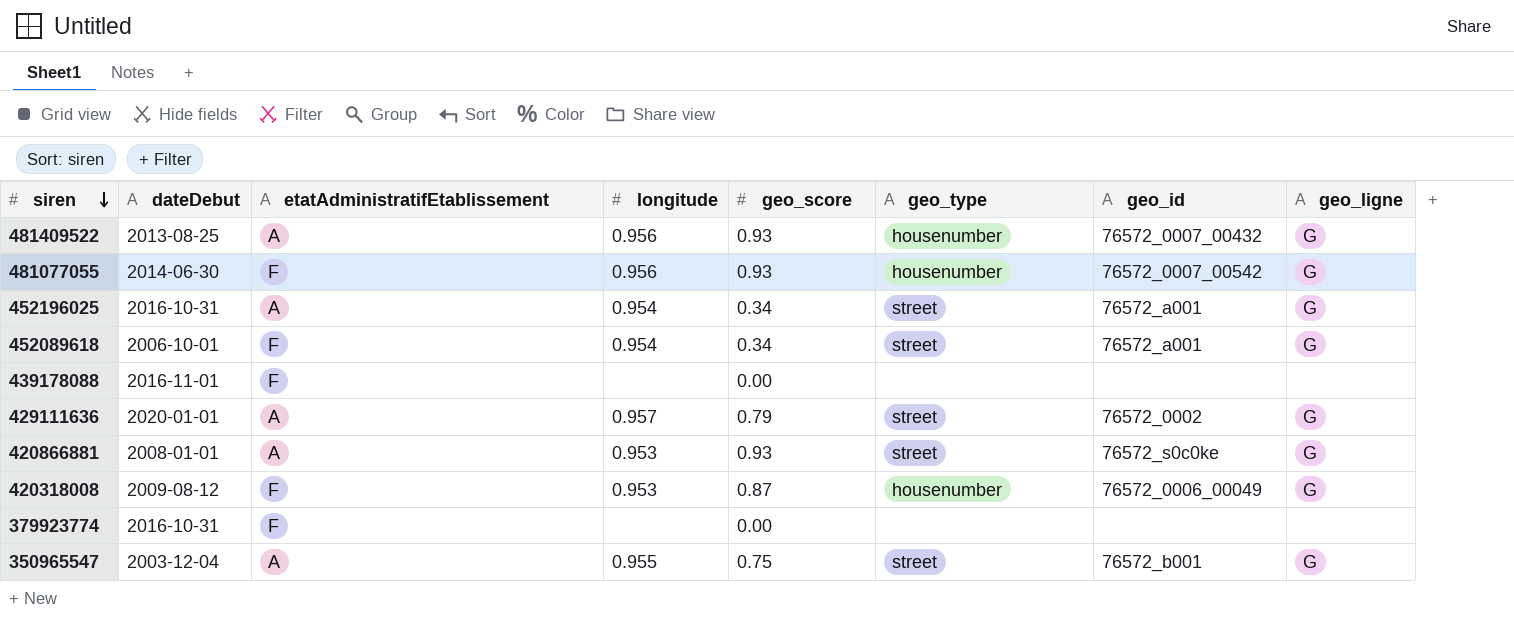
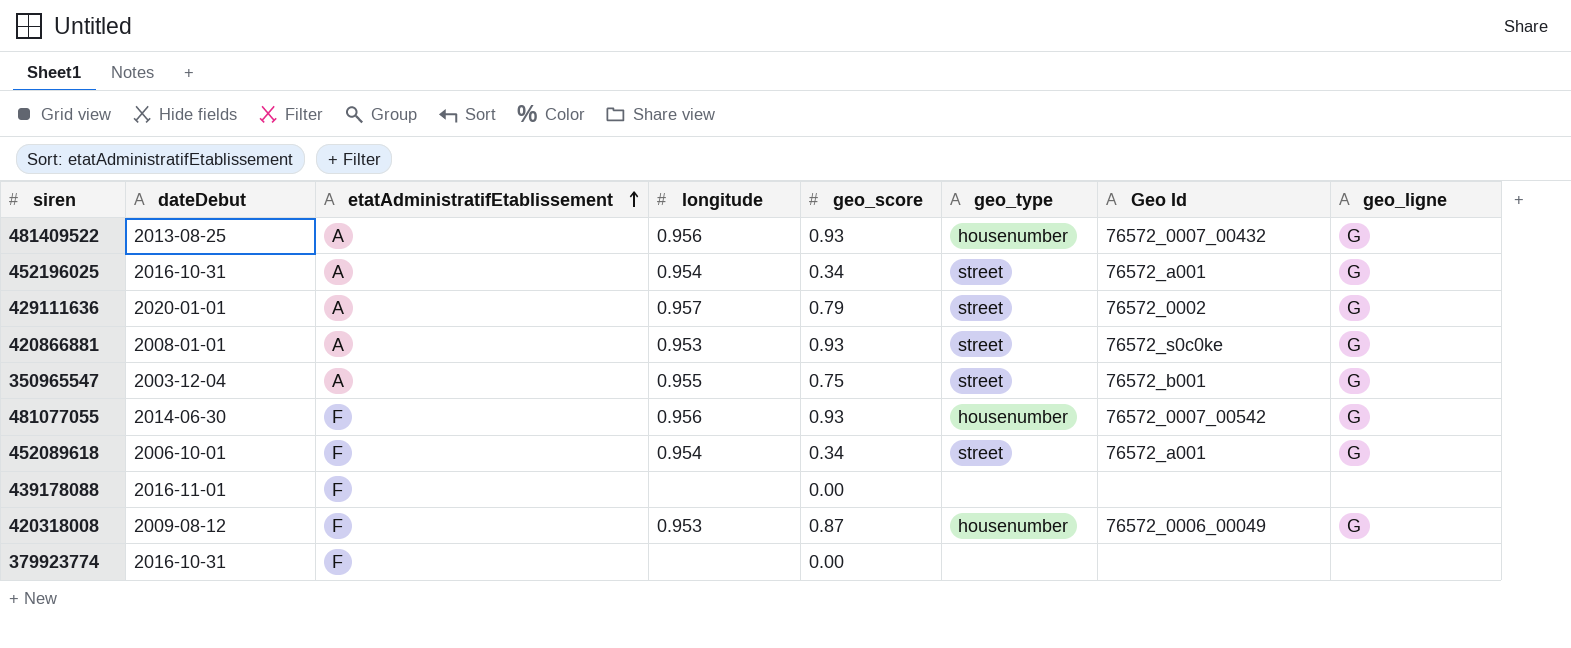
row order: siren descending -> etatAdministratifEtablissement ascending
column name: geo_id -> Geo Id

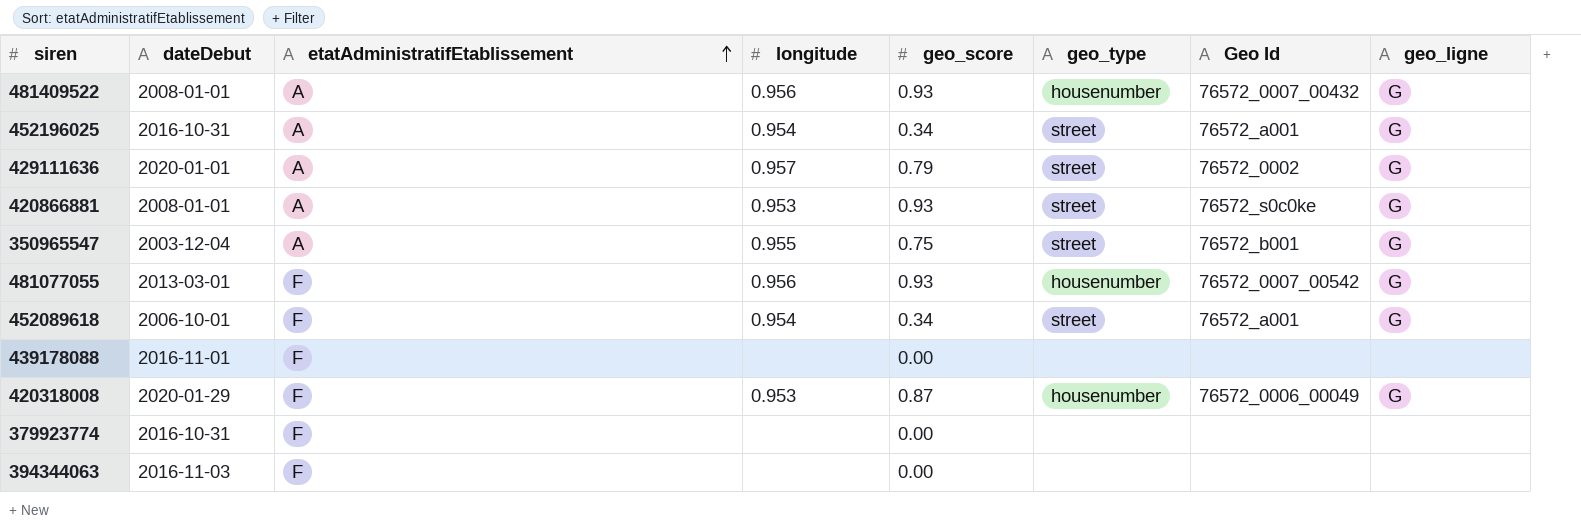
481409522 | dateDebut: 2013-08-25 -> 2008-01-01
481077055 | dateDebut: 2014-06-30 -> 2013-03-01
420318008 | dateDebut: 2009-08-12 -> 2020-01-29
row 394344063: none -> 2016-11-03 | F | none | 0.00 | none | none | none

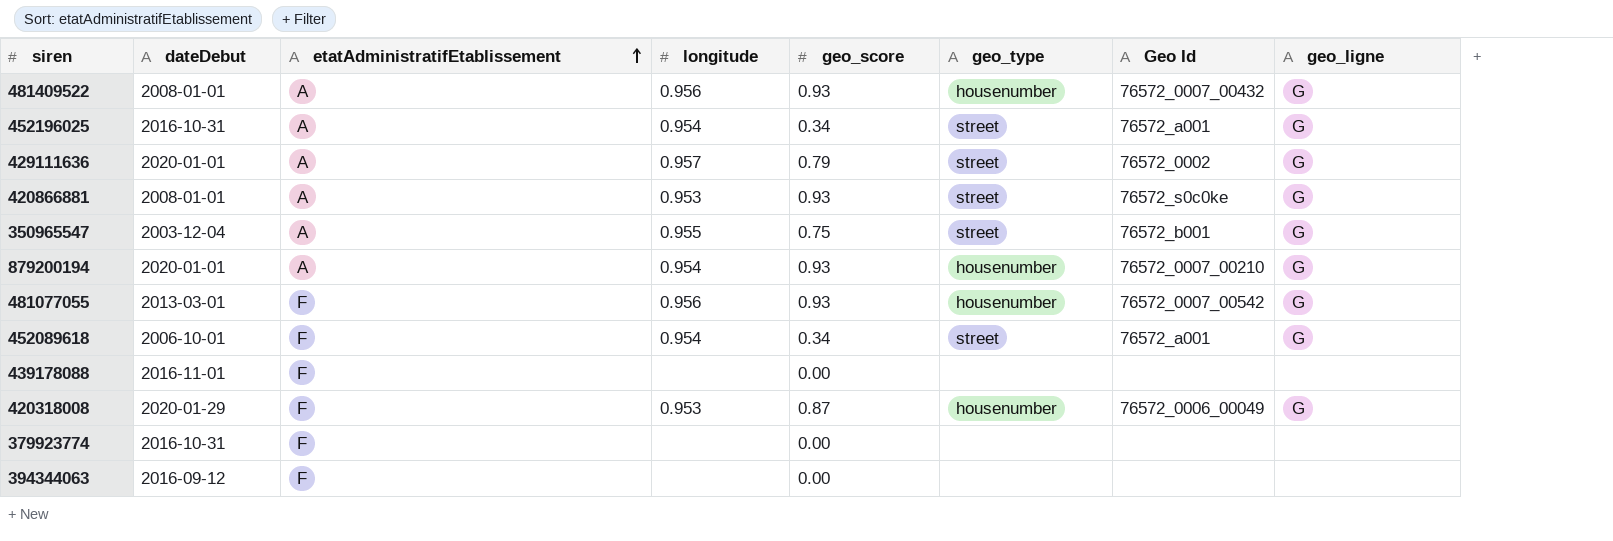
row 879200194: none -> 2020-01-01 | A | 0.954 | 0.93 | housenumber | 76572_0007_00210 | G
394344063 | dateDebut: 2016-11-03 -> 2016-09-12

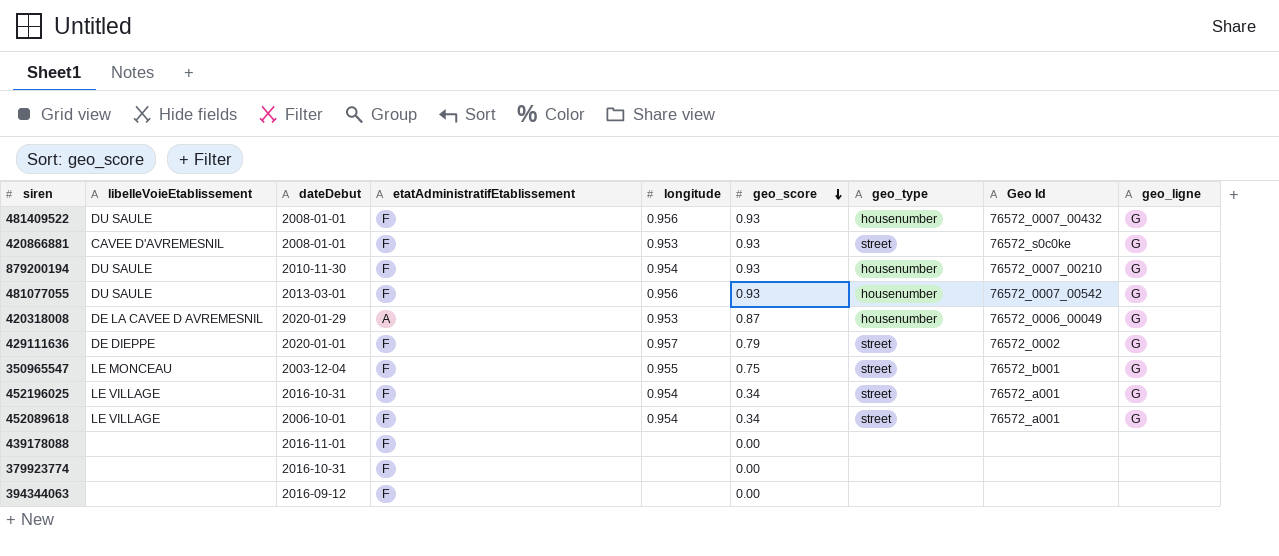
row order: etatAdministratifEtablissement ascending -> geo_score descending
column libelleVoieEtablissement | position: none -> 2
481409522 | etatAdministratifEtablissement: A -> F
420866881 | etatAdministratifEtablissement: A -> F
879200194 | dateDebut: 2020-01-01 -> 2010-11-30
879200194 | etatAdministratifEtablissement: A -> F
420318008 | etatAdministratifEtablissement: F -> A
429111636 | etatAdministratifEtablissement: A -> F
350965547 | etatAdministratifEtablissement: A -> F
452196025 | etatAdministratifEtablissement: A -> F

